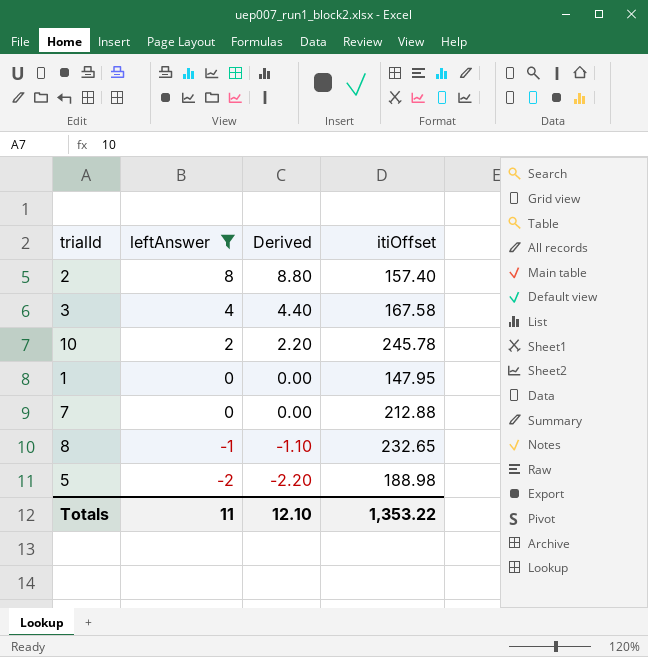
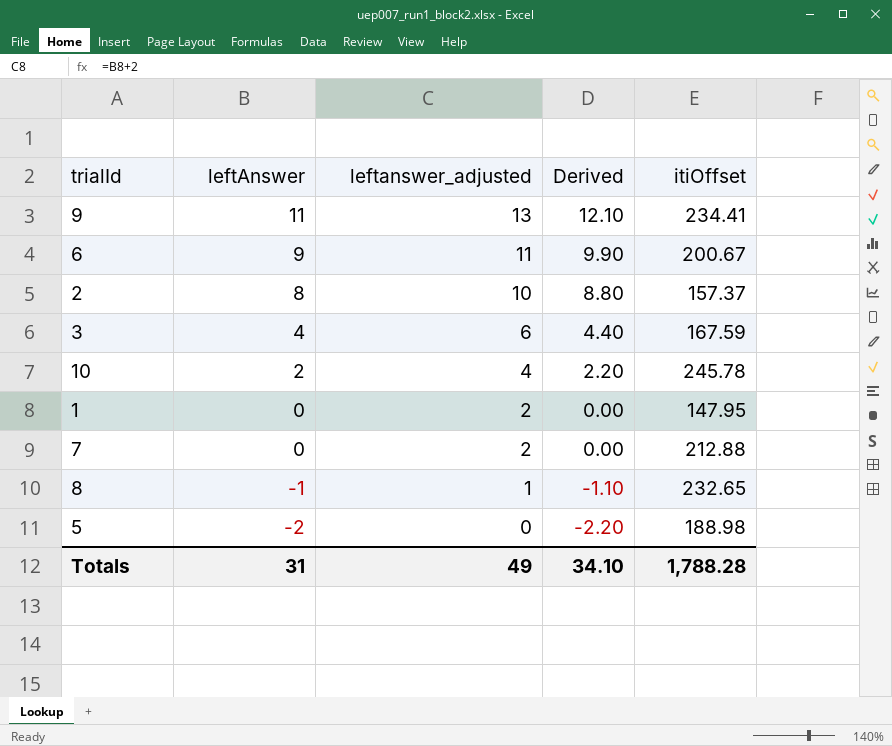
filter: leftAnswer <= 8 -> none
column leftanswer_adjusted | formula: none -> [leftAnswer] + 2
2 | itiOffset: 157.40 -> 157.37
3 | itiOffset: 167.58 -> 167.59
Totals | leftAnswer: 11 -> 31
Totals | Derived: 12.10 -> 34.10
Totals | itiOffset: 1,353.22 -> 1,788.28

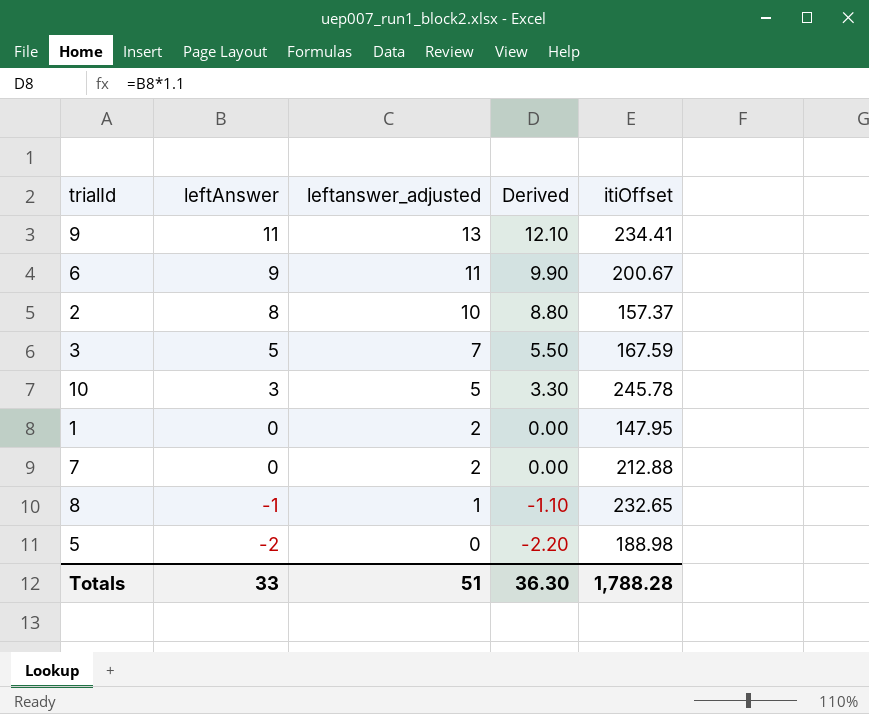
3 | leftAnswer: 4 -> 5
3 | leftanswer_adjusted: 6 -> 7
3 | Derived: 4.40 -> 5.50
10 | leftAnswer: 2 -> 3
10 | leftanswer_adjusted: 4 -> 5
10 | Derived: 2.20 -> 3.30
Totals | leftAnswer: 31 -> 33
Totals | leftanswer_adjusted: 49 -> 51
Totals | Derived: 34.10 -> 36.30

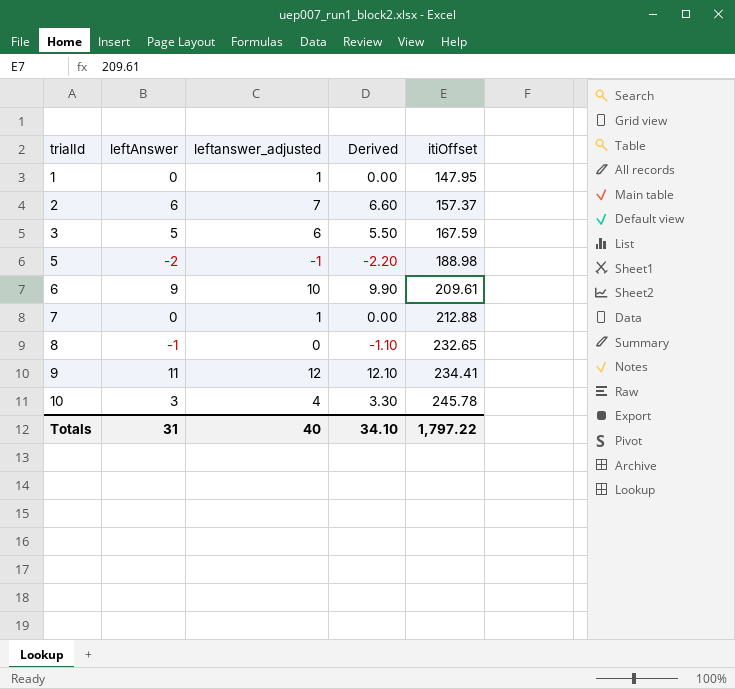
row order: leftAnswer descending -> trialId ascending
column leftanswer_adjusted | formula: [leftAnswer] + 2 -> [leftAnswer] + 1
2 | leftAnswer: 8 -> 6
2 | Derived: 8.80 -> 6.60
6 | itiOffset: 200.67 -> 209.61
Totals | leftAnswer: 33 -> 31
Totals | leftanswer_adjusted: 51 -> 40
Totals | Derived: 36.30 -> 34.10
Totals | itiOffset: 1,788.28 -> 1,797.22

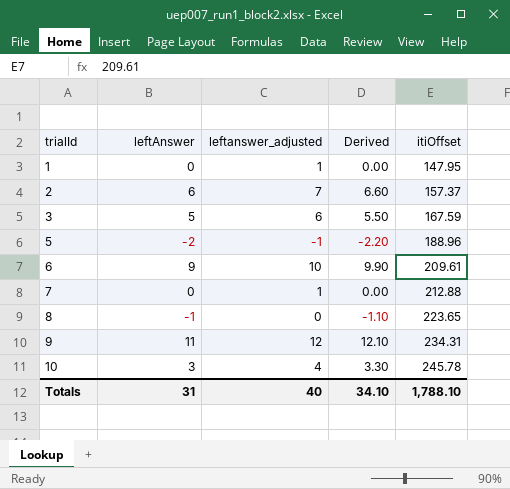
5 | itiOffset: 188.98 -> 188.96
8 | itiOffset: 232.65 -> 223.65
9 | itiOffset: 234.41 -> 234.31
Totals | itiOffset: 1,797.22 -> 1,788.10

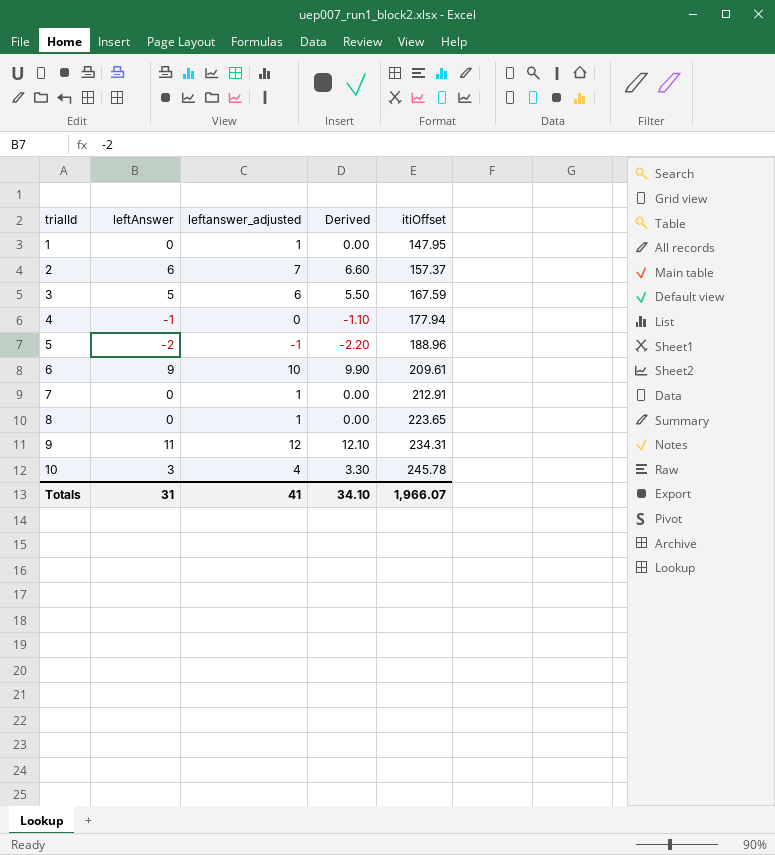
row 4: none -> -1 | 0 | -1.10 | 177.94
7 | itiOffset: 212.88 -> 212.91
8 | leftAnswer: -1 -> 0
8 | leftanswer_adjusted: 0 -> 1
8 | Derived: -1.10 -> 0.00
Totals | leftanswer_adjusted: 40 -> 41
Totals | itiOffset: 1,788.10 -> 1,966.07

